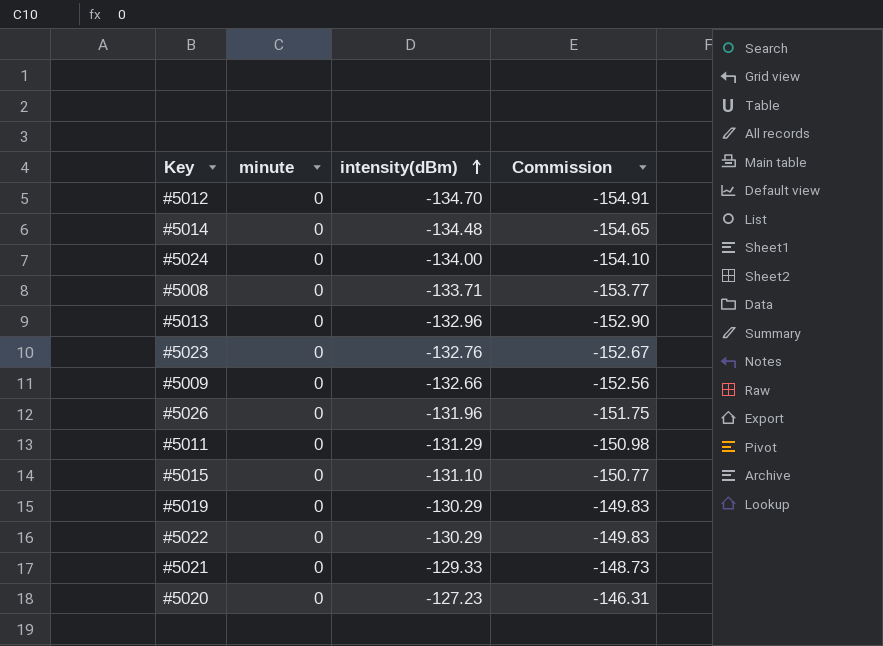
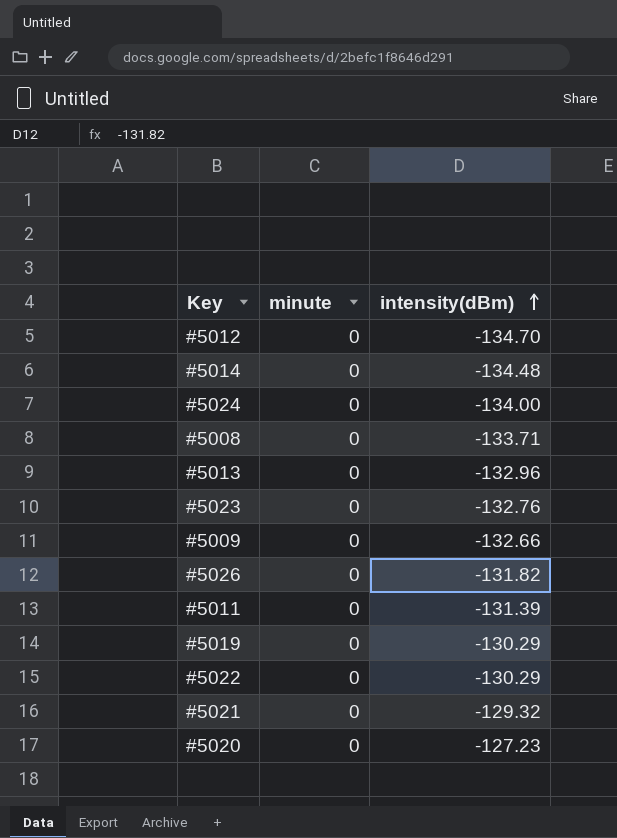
column Commission | formula: [intensity(dBm)] * 1.15 -> none
row #5015: 0 | -131.10 | -150.77 -> none
#5026 | intensity(dBm): -131.96 -> -131.82
#5011 | intensity(dBm): -131.29 -> -131.39
#5021 | intensity(dBm): -129.33 -> -129.32

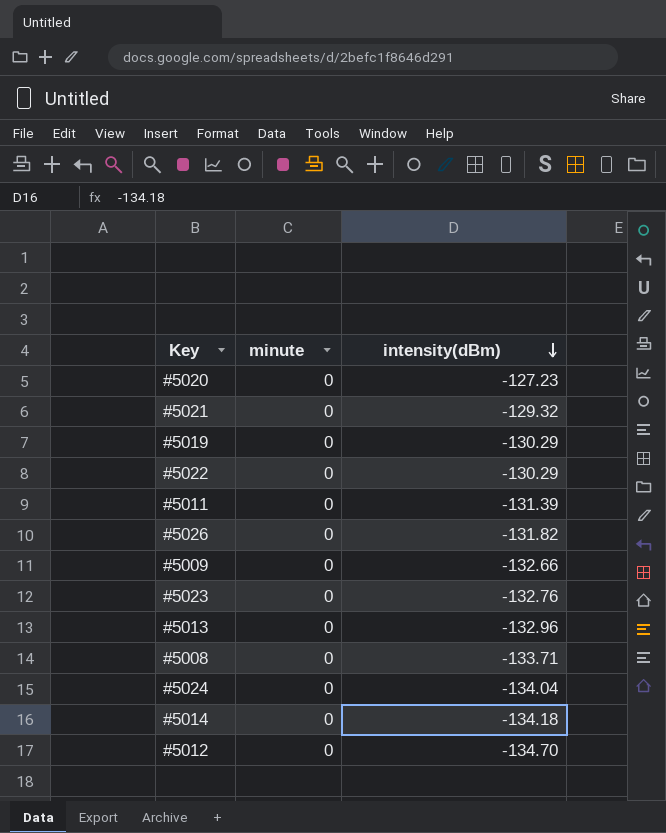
row order: intensity(dBm) ascending -> intensity(dBm) descending
#5024 | intensity(dBm): -134.00 -> -134.04
#5014 | intensity(dBm): -134.48 -> -134.18

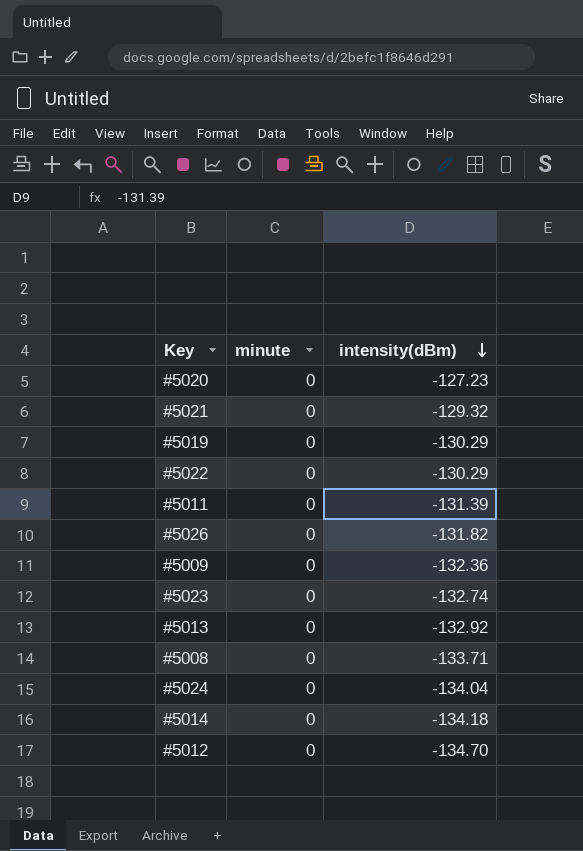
#5009 | intensity(dBm): -132.66 -> -132.36
#5023 | intensity(dBm): -132.76 -> -132.74
#5013 | intensity(dBm): -132.96 -> -132.92

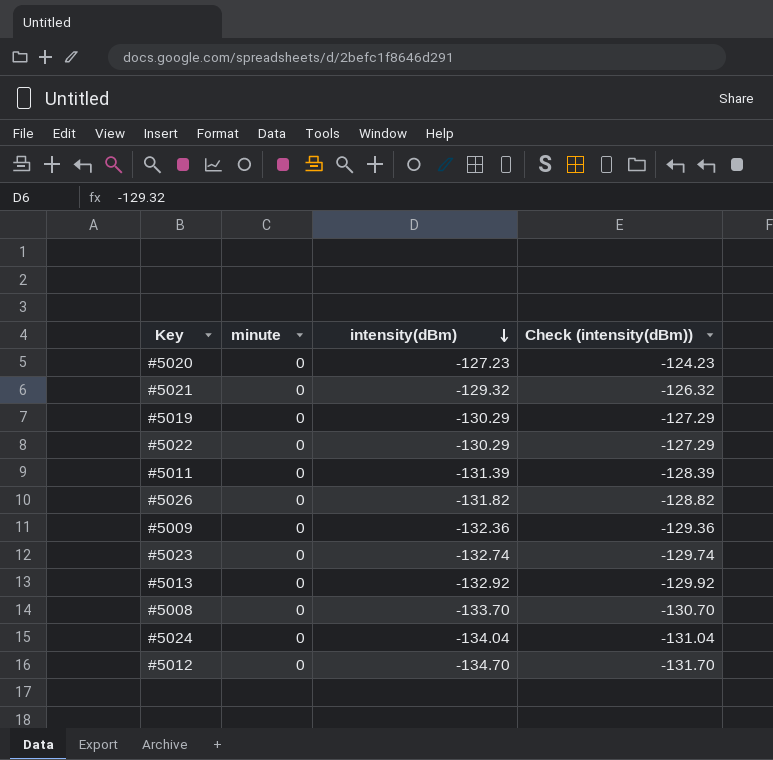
column Check (intensity(dBm)) | formula: none -> [intensity(dBm)] + 3
row #5014: 0 | -134.18 -> none
#5008 | intensity(dBm): -133.71 -> -133.70

